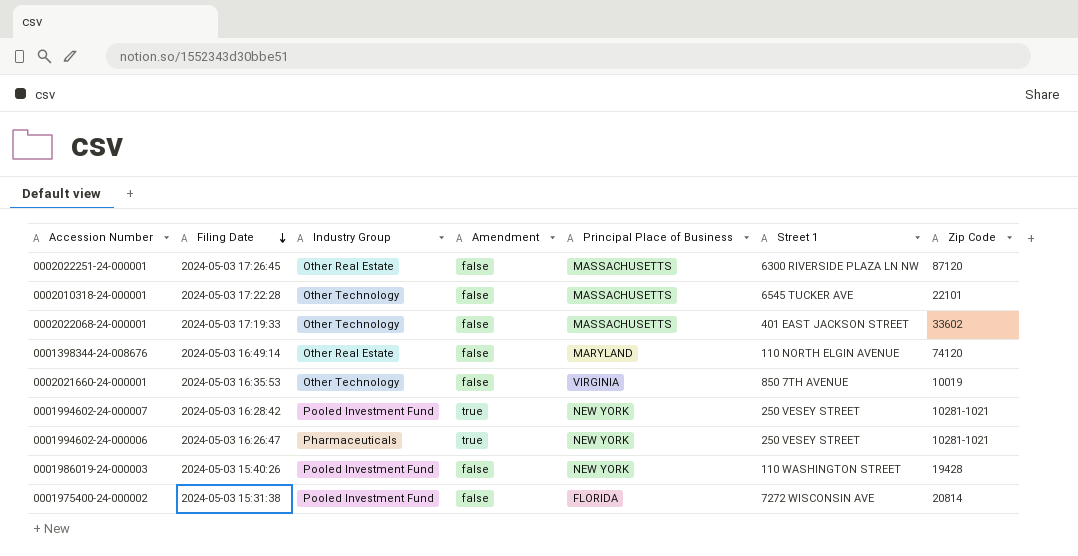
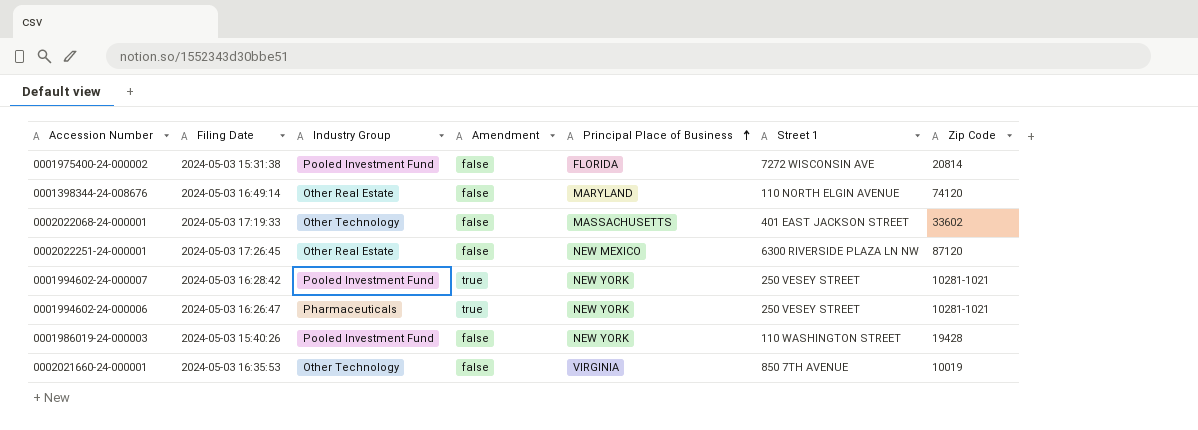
row order: Filing Date descending -> Principal Place of Business ascending
row 0002010318-24-000001: 2024-05-03 17:22:28 | Other Technology | false | MASSACHUSETTS | 6545 TUCKER AVE | 22101 -> none
0002022251-24-000001 | Principal Place of Business: MASSACHUSETTS -> NEW MEXICO

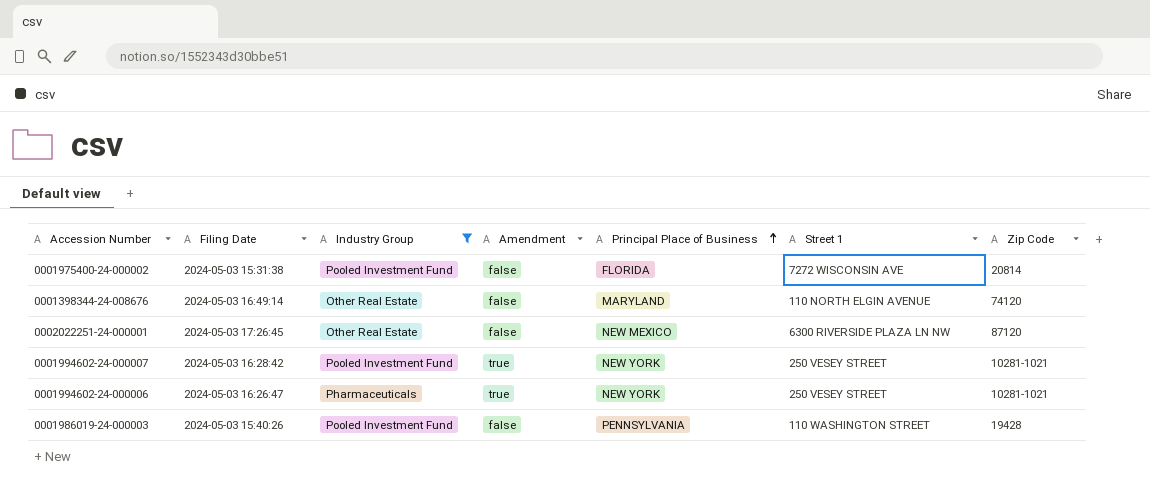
filter: none -> Industry Group != Other Technology
0001986019-24-000003 | Principal Place of Business: NEW YORK -> PENNSYLVANIA

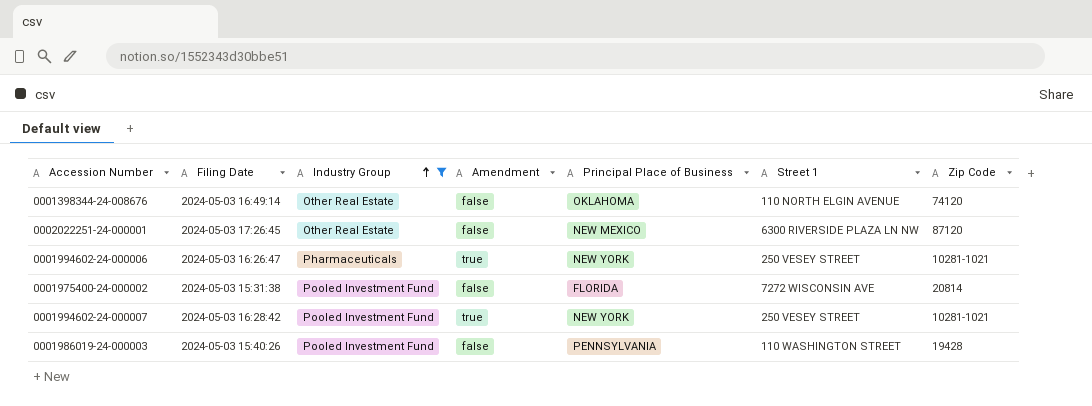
row order: Principal Place of Business ascending -> Industry Group ascending
0001398344-24-008676 | Principal Place of Business: MARYLAND -> OKLAHOMA

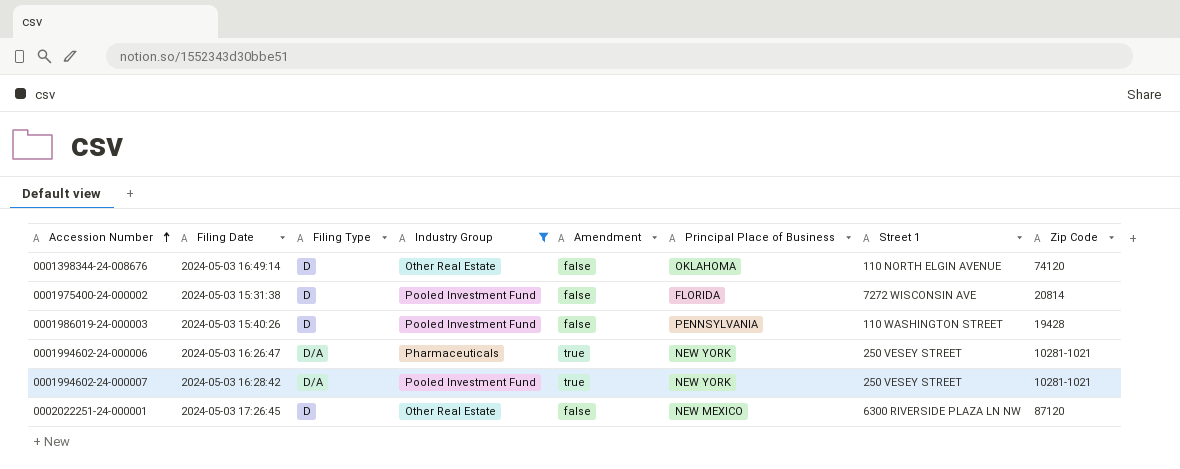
row order: Industry Group ascending -> Accession Number ascending
column Filing Type | position: none -> 3

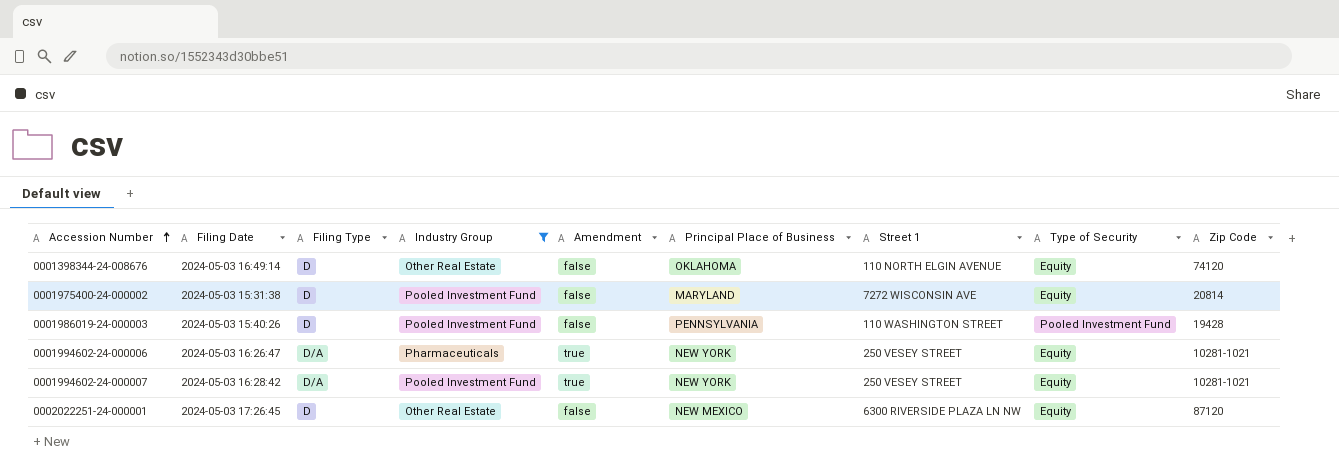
column Type of Security | position: none -> 8
0001975400-24-000002 | Principal Place of Business: FLORIDA -> MARYLAND

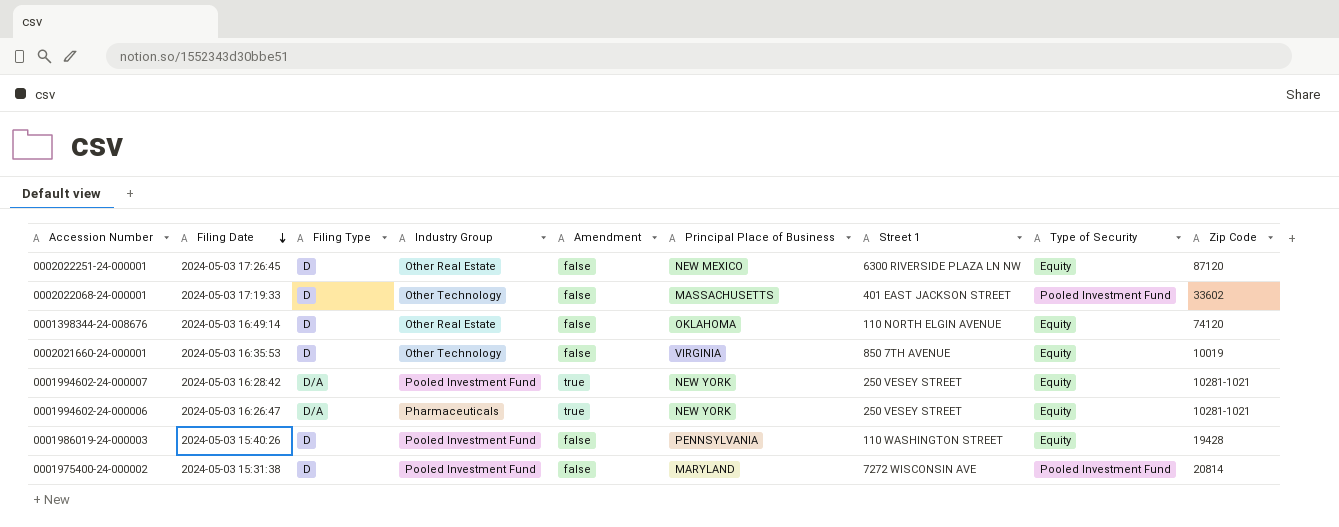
filter: Industry Group != Other Technology -> none
row order: Accession Number ascending -> Filing Date descending
0001986019-24-000003 | Type of Security: Pooled Investment Fund -> Equity
0001975400-24-000002 | Type of Security: Equity -> Pooled Investment Fund

